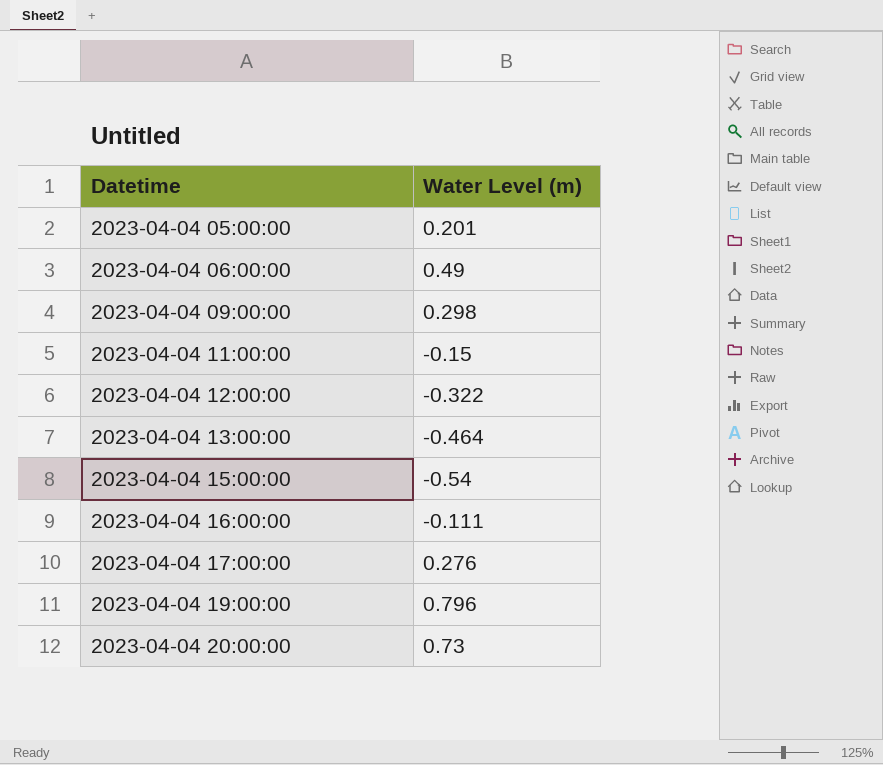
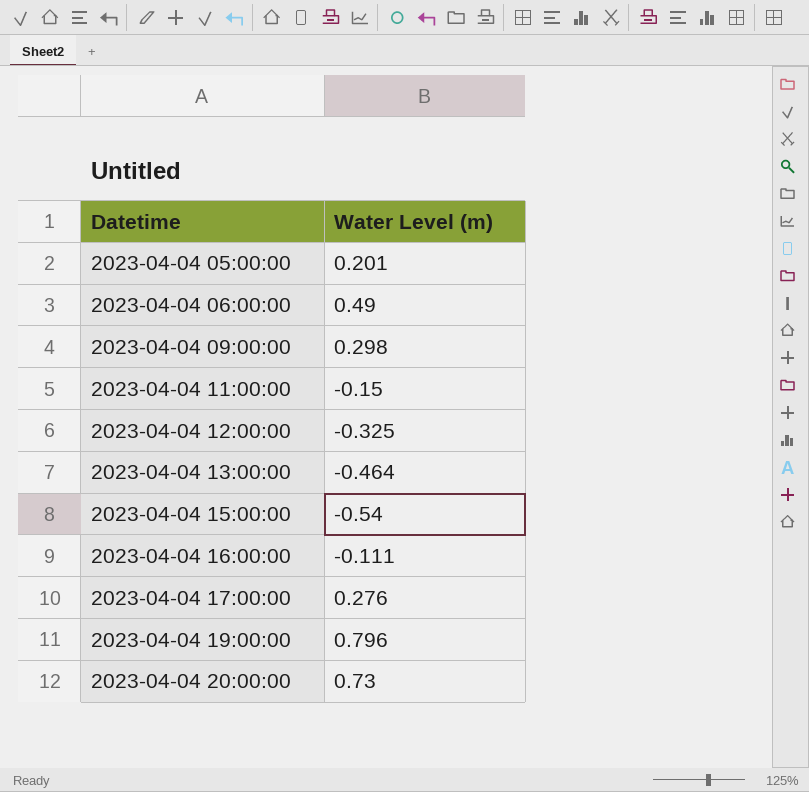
2023-04-04 12:00:00 | Water Level (m): -0.322 -> -0.325

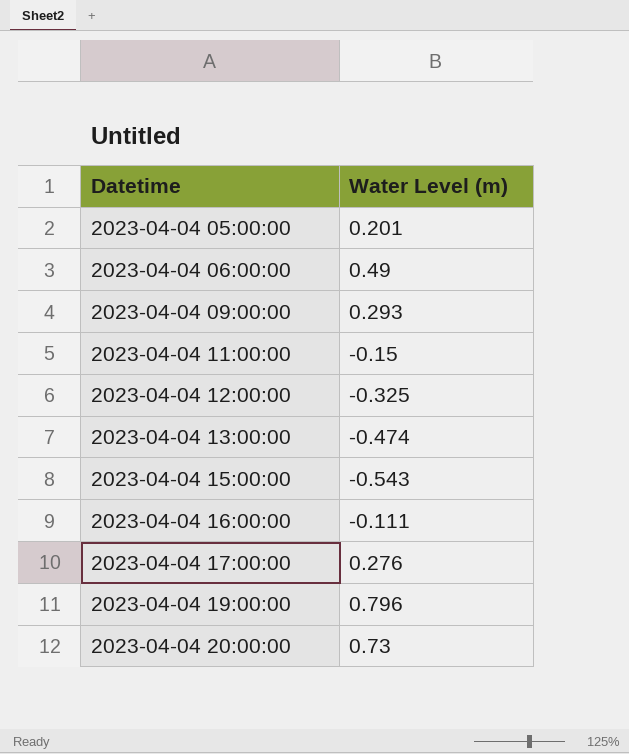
2023-04-04 09:00:00 | Water Level (m): 0.298 -> 0.293
2023-04-04 13:00:00 | Water Level (m): -0.464 -> -0.474
2023-04-04 15:00:00 | Water Level (m): -0.54 -> -0.543

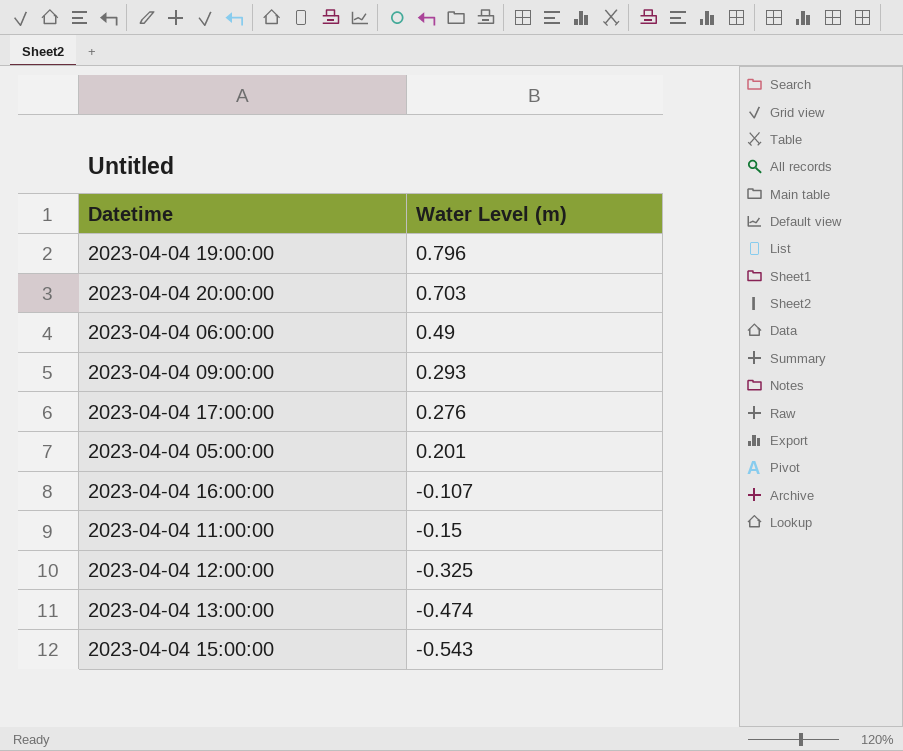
row order: Datetime ascending -> Water Level (m) descending
2023-04-04 20:00:00 | Water Level (m): 0.73 -> 0.703
2023-04-04 16:00:00 | Water Level (m): -0.111 -> -0.107

